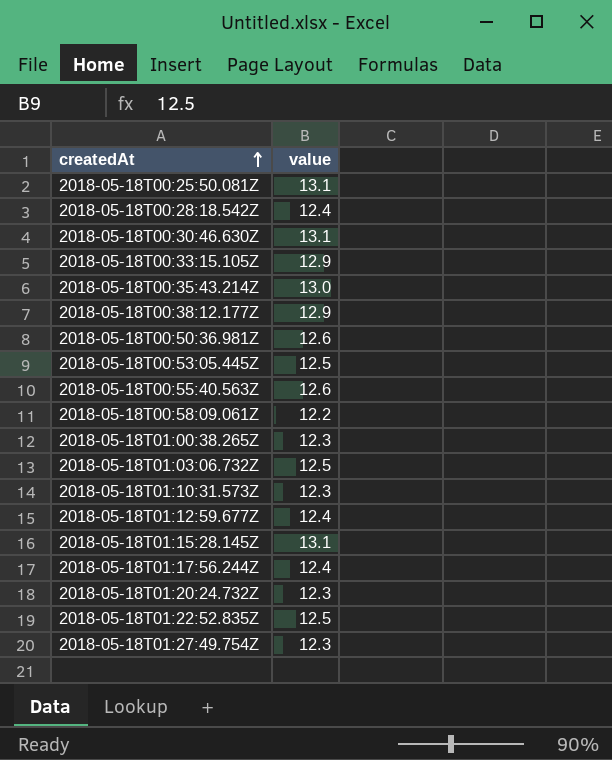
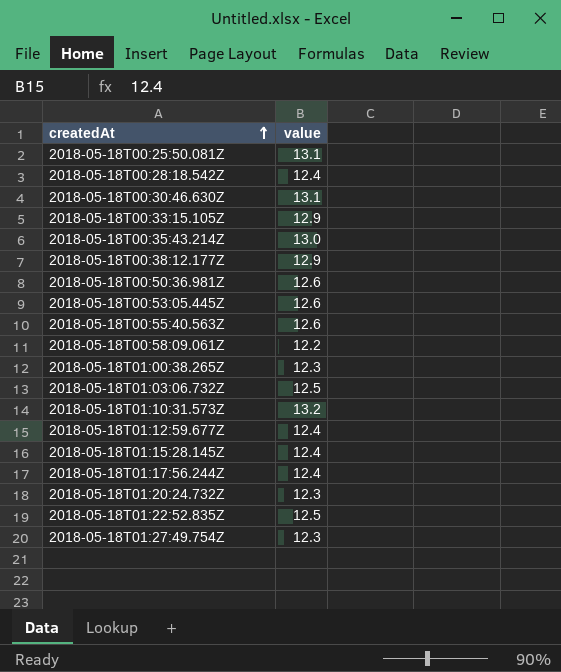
2018-05-18T00:53:05.445Z | value: 12.5 -> 12.6
2018-05-18T01:10:31.573Z | value: 12.3 -> 13.2
2018-05-18T01:15:28.145Z | value: 13.1 -> 12.4

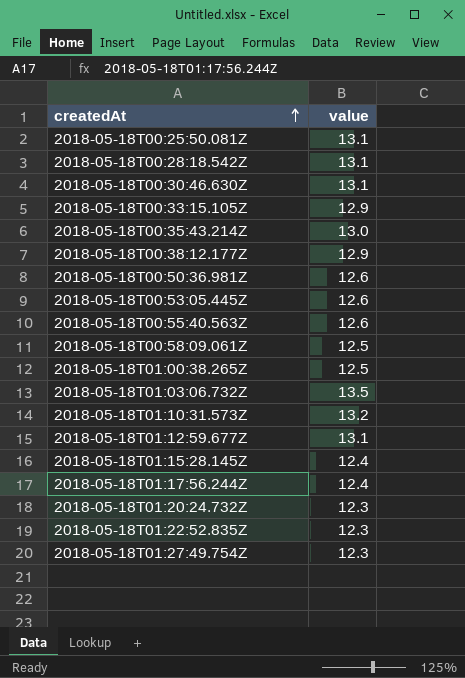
2018-05-18T00:28:18.542Z | value: 12.4 -> 13.1
2018-05-18T00:58:09.061Z | value: 12.2 -> 12.5
2018-05-18T01:00:38.265Z | value: 12.3 -> 12.5
2018-05-18T01:03:06.732Z | value: 12.5 -> 13.5
2018-05-18T01:12:59.677Z | value: 12.4 -> 13.1
2018-05-18T01:22:52.835Z | value: 12.5 -> 12.3

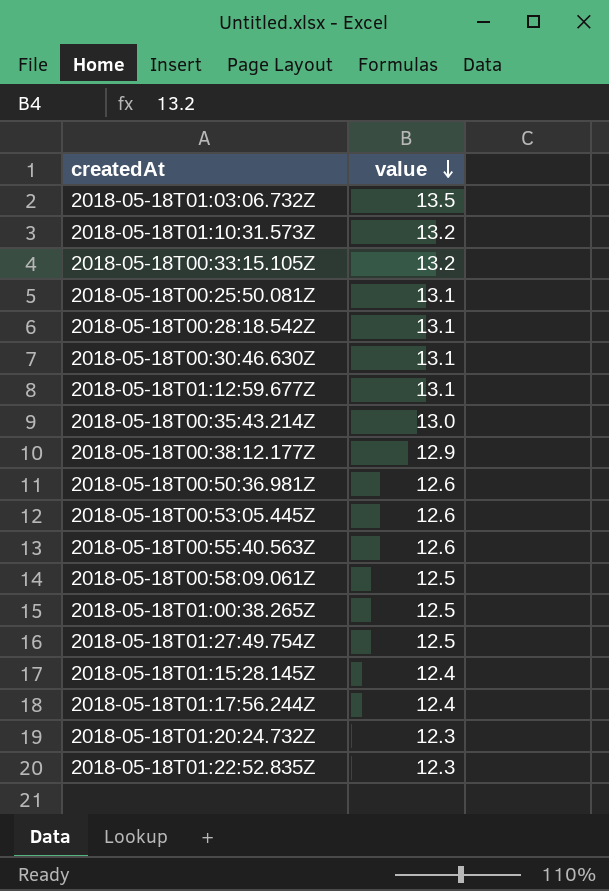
row order: createdAt ascending -> value descending
2018-05-18T00:33:15.105Z | value: 12.9 -> 13.2
2018-05-18T01:27:49.754Z | value: 12.3 -> 12.5

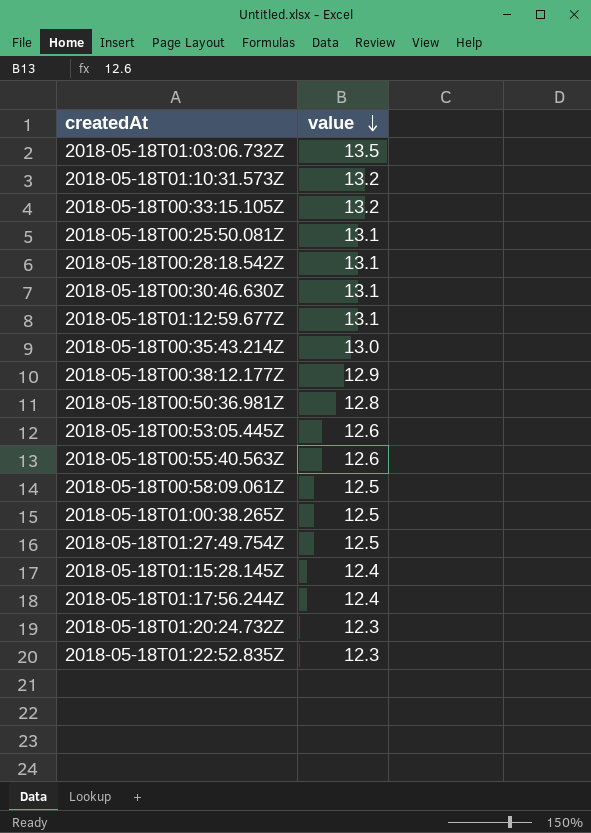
2018-05-18T00:50:36.981Z | value: 12.6 -> 12.8

